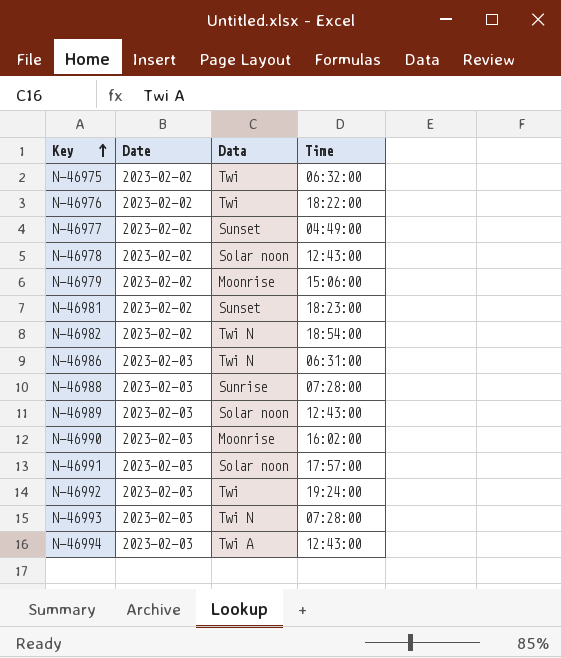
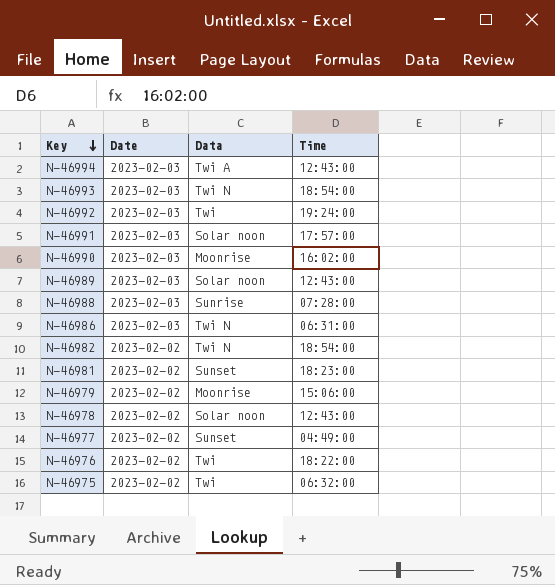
row order: Key ascending -> Key descending
N-46993 | Time: 07:28:00 -> 18:54:00

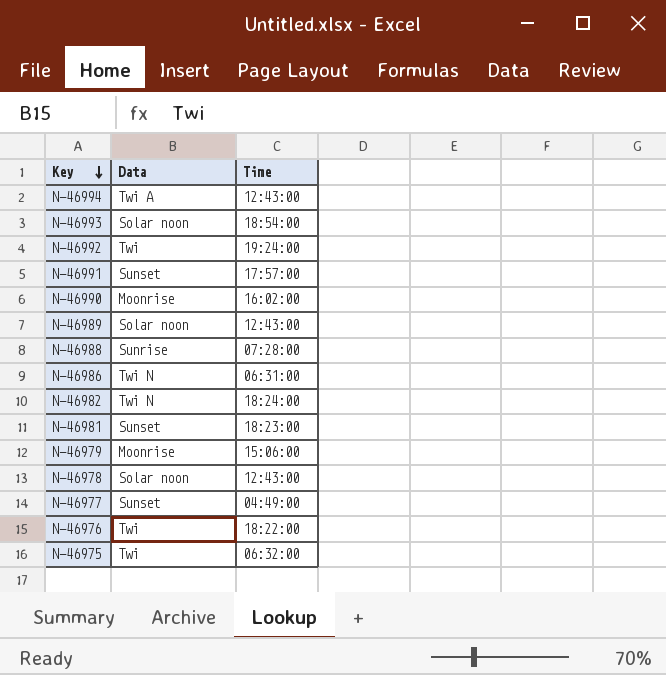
column Date | position: 2 -> none
N-46993 | Data: Twi N -> Solar noon
N-46991 | Data: Solar noon -> Sunset
N-46982 | Time: 18:54:00 -> 18:24:00

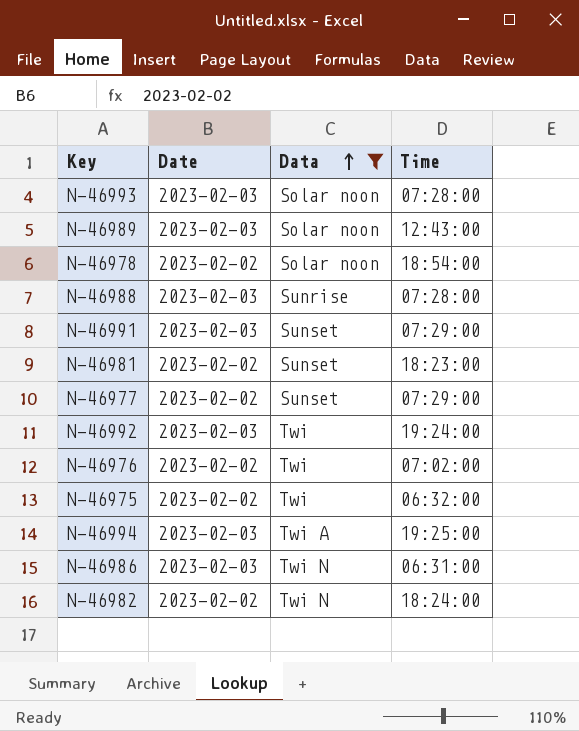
filter: none -> Data != Moonrise
row order: Key descending -> Data ascending
column Date | position: none -> 2
N-46993 | Time: 18:54:00 -> 07:28:00
N-46978 | Time: 12:43:00 -> 18:54:00
N-46991 | Time: 17:57:00 -> 07:29:00
N-46977 | Time: 04:49:00 -> 07:29:00
N-46976 | Time: 18:22:00 -> 07:02:00
N-46994 | Time: 12:43:00 -> 19:25:00

